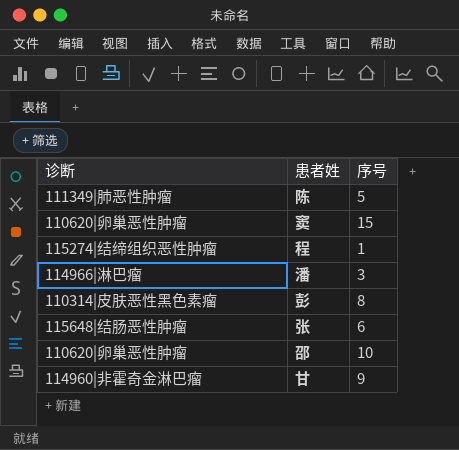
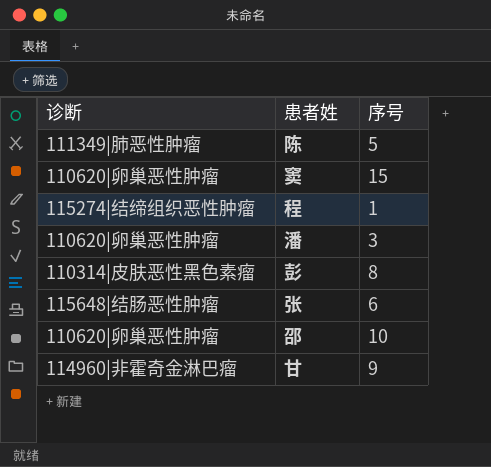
潘 | 诊断: 114966|淋巴瘤 -> 110620|卵巢恶性肿瘤

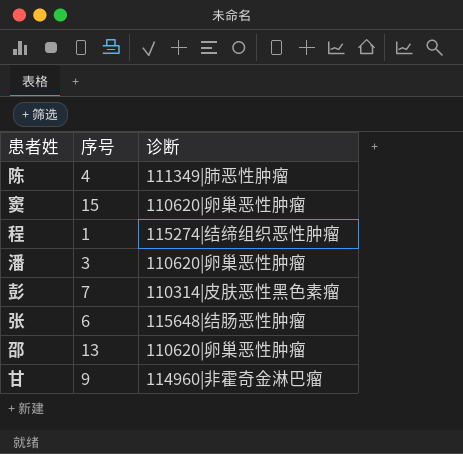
column 诊断 | position: 1 -> 3
陈 | 序号: 5 -> 4
彭 | 序号: 8 -> 7
邵 | 序号: 10 -> 13

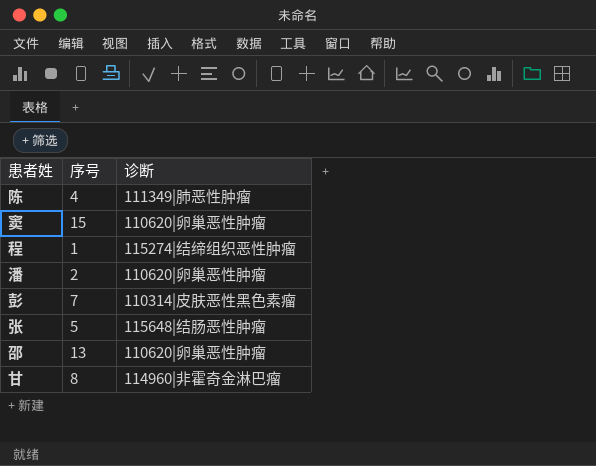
潘 | 序号: 3 -> 2
张 | 序号: 6 -> 5
甘 | 序号: 9 -> 8

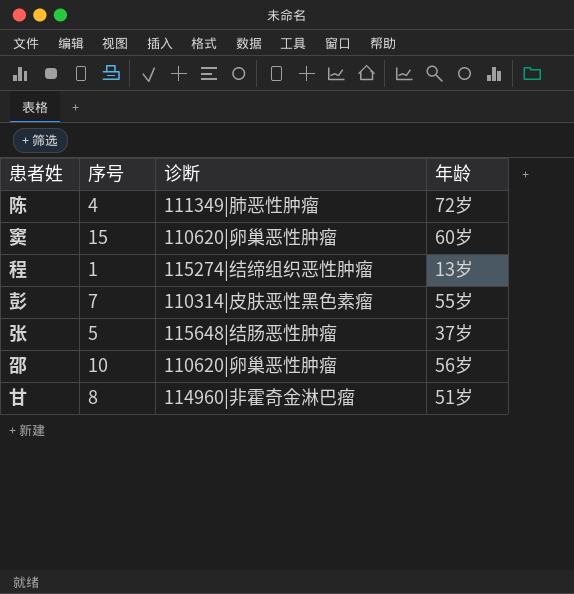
column 年龄 | position: none -> 4
row 潘: 2 | 110620|卵巢恶性肿瘤 -> none
邵 | 序号: 13 -> 10

